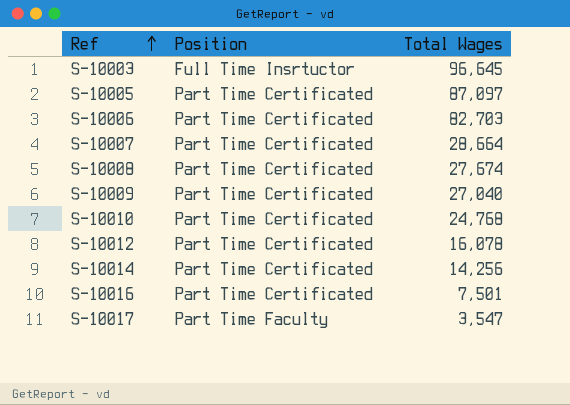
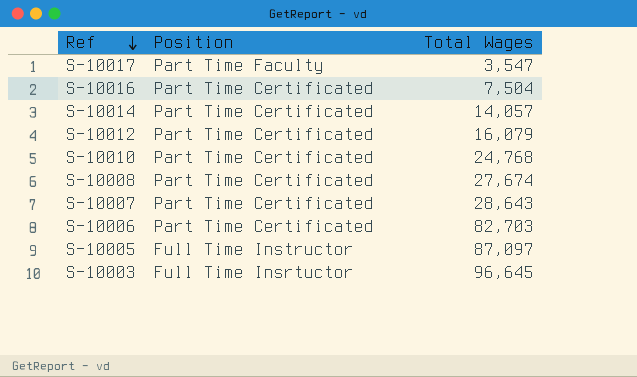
row order: Ref ascending -> Ref descending
row S-10009: Part Time Certificated | 27,040 -> none
S-10016 | Total Wages: 7,501 -> 7,504
S-10014 | Total Wages: 14,256 -> 14,057
S-10012 | Total Wages: 16,078 -> 16,079
S-10007 | Total Wages: 28,664 -> 28,643
S-10005 | Position: Part Time Certificated -> Full Time Instructor

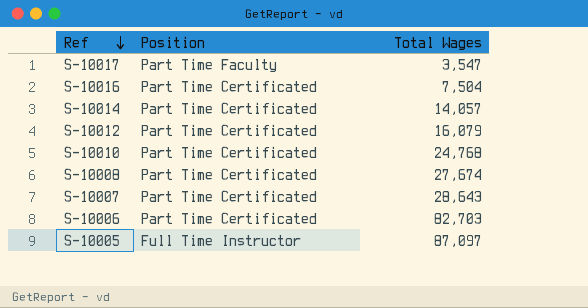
row S-10003: Full Time Insrtuctor | 96,645 -> none

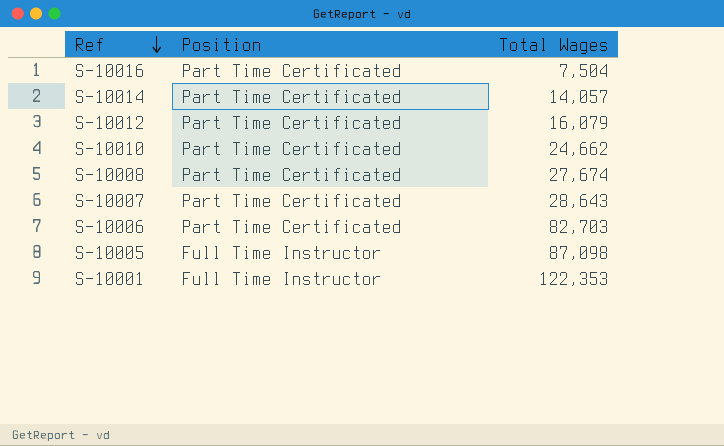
row S-10017: Part Time Faculty | 3,547 -> none
S-10010 | Total Wages: 24,768 -> 24,662
S-10005 | Total Wages: 87,097 -> 87,098
row S-10001: none -> Full Time Instructor | 122,353

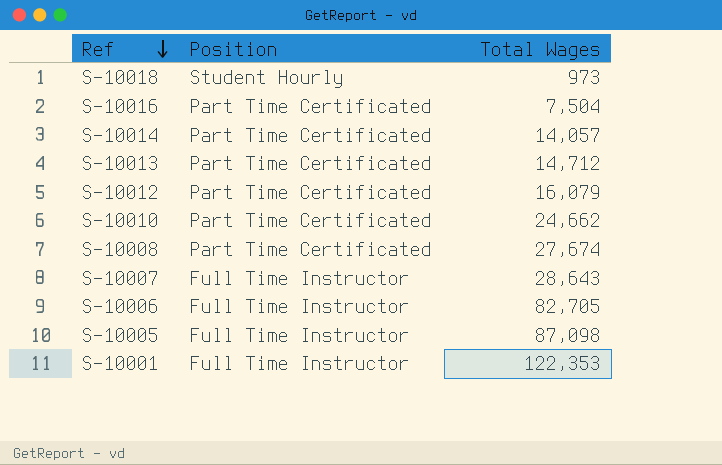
row S-10018: none -> Student Hourly | 973
row S-10013: none -> Part Time Certificated | 14,712
S-10007 | Position: Part Time Certificated -> Full Time Instructor
S-10006 | Position: Part Time Certificated -> Full Time Instructor
S-10006 | Total Wages: 82,703 -> 82,705

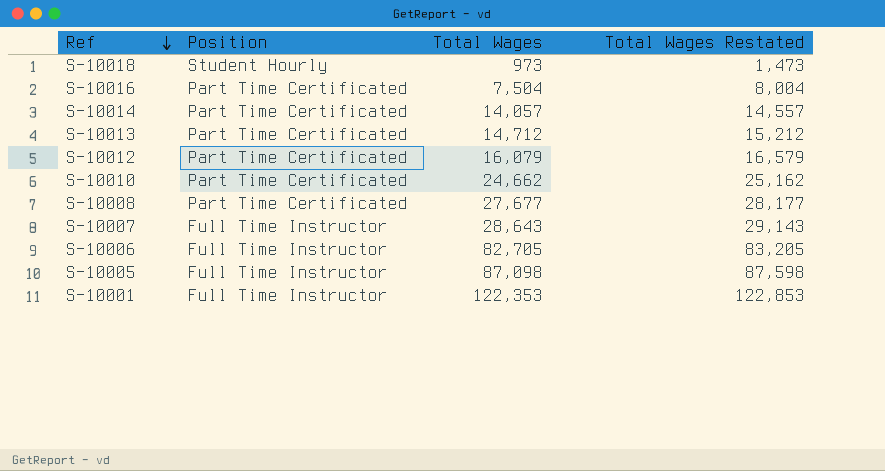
column Total Wages Restated | formula: none -> [Total Wages] + 500
S-10008 | Total Wages: 27,674 -> 27,677

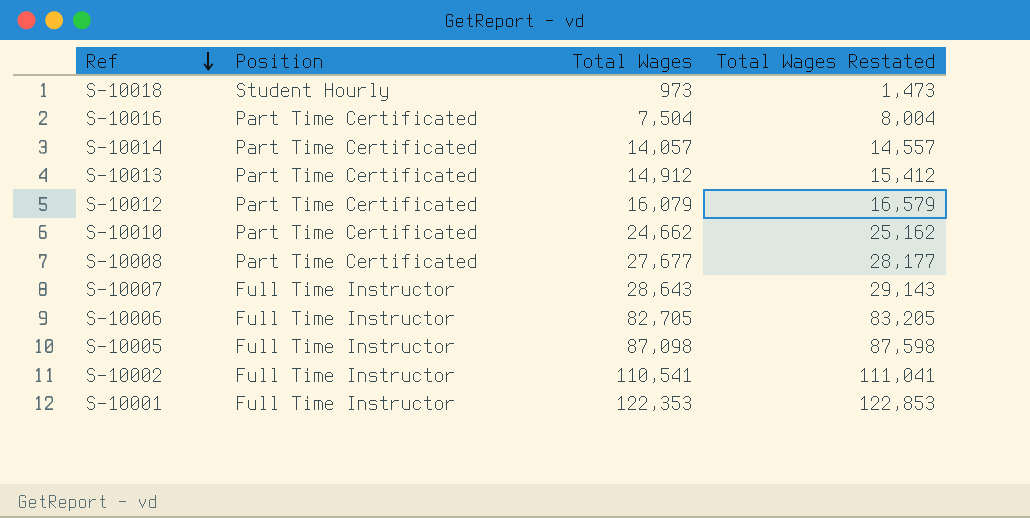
S-10013 | Total Wages: 14,712 -> 14,912
S-10013 | Total Wages Restated: 15,212 -> 15,412
row S-10002: none -> Full Time Instructor | 110,541 | 111,041

